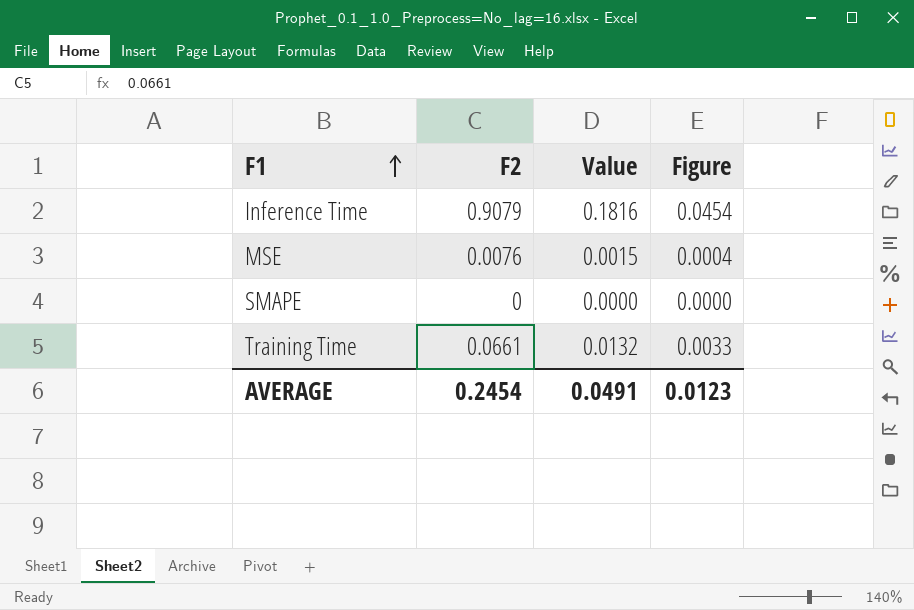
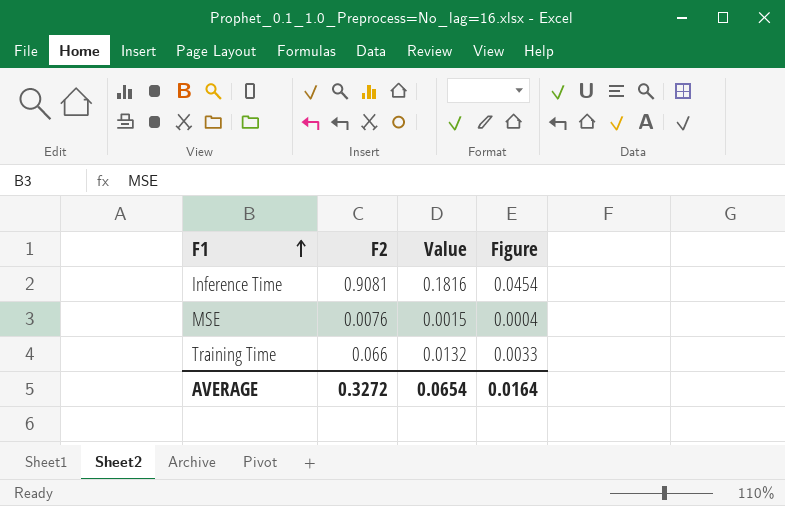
row SMAPE: 0 | 0.0000 | 0.0000 -> none
Inference Time | F2: 0.9079 -> 0.9081
Training Time | F2: 0.0661 -> 0.066
AVERAGE | F2: 0.2454 -> 0.3272
AVERAGE | Value: 0.0491 -> 0.0654
AVERAGE | Figure: 0.0123 -> 0.0164

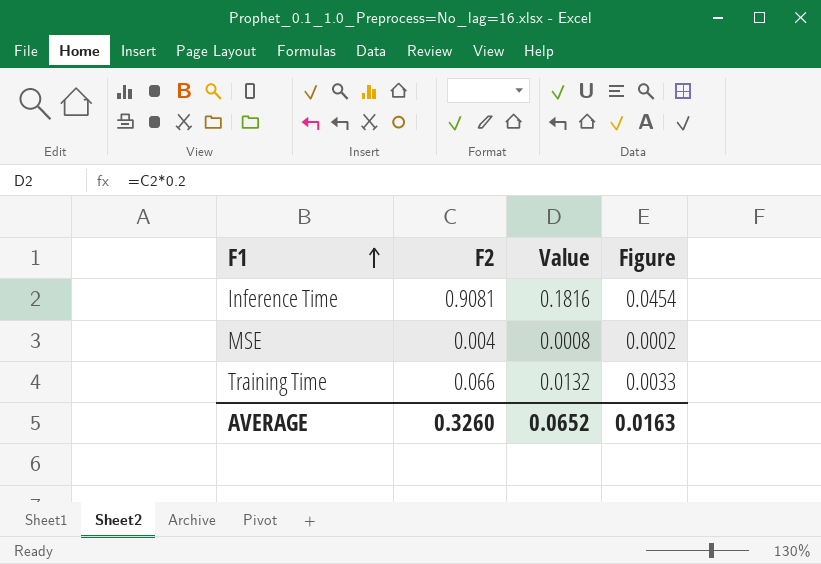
MSE | F2: 0.0076 -> 0.004
MSE | Value: 0.0015 -> 0.0008
MSE | Figure: 0.0004 -> 0.0002
AVERAGE | F2: 0.3272 -> 0.3260
AVERAGE | Value: 0.0654 -> 0.0652
AVERAGE | Figure: 0.0164 -> 0.0163

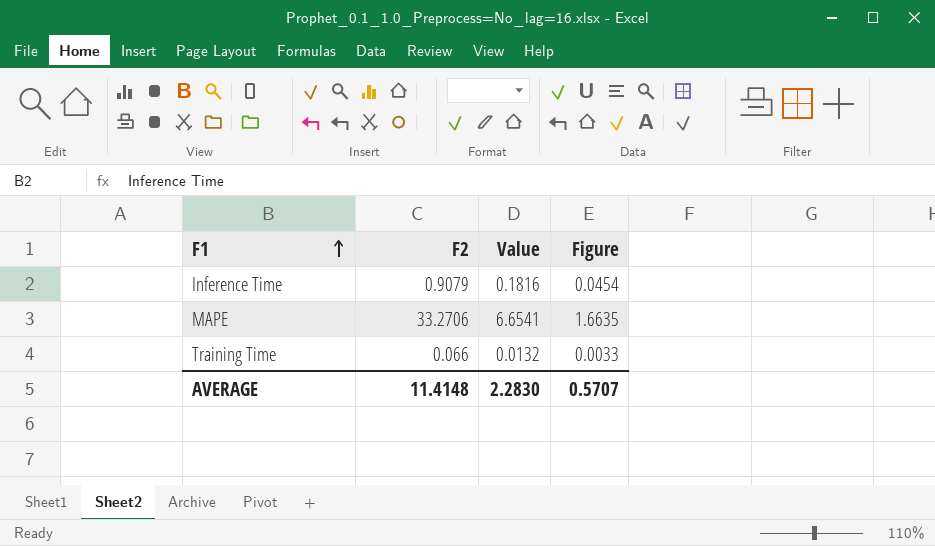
row MSE: 0.004 | 0.0008 | 0.0002 -> none
Inference Time | F2: 0.9081 -> 0.9079
row MAPE: none -> 33.2706 | 6.6541 | 1.6635
AVERAGE | F2: 0.3260 -> 11.4148
AVERAGE | Value: 0.0652 -> 2.2830
AVERAGE | Figure: 0.0163 -> 0.5707

